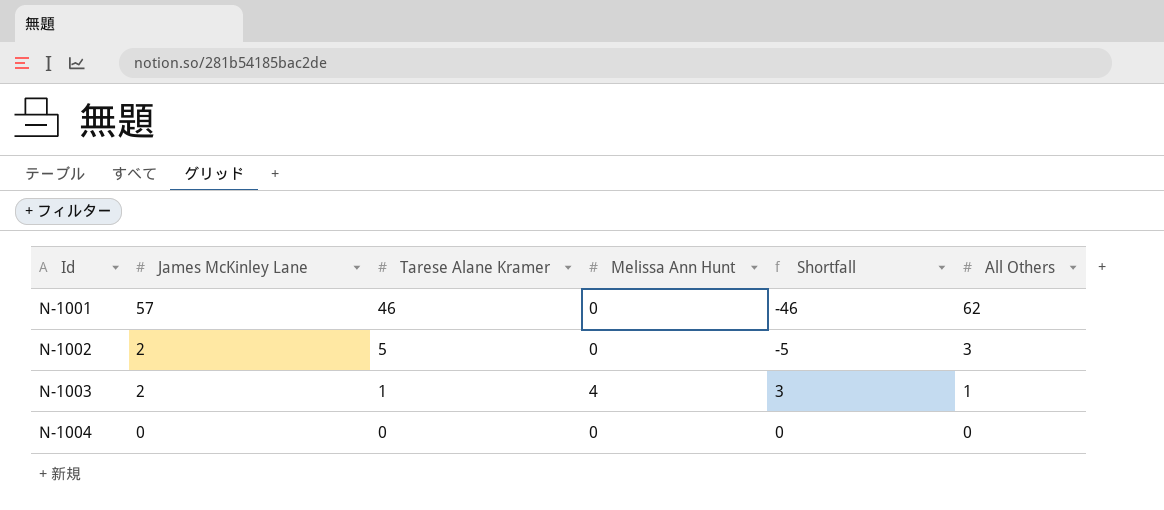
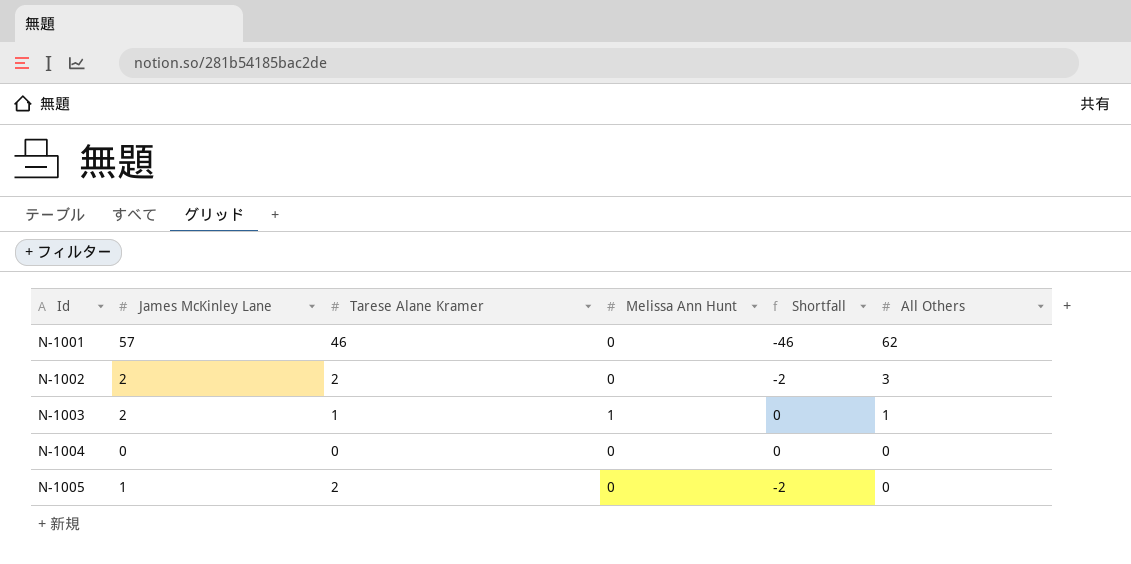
N-1002 | Tarese Alane Kramer: 5 -> 2
N-1002 | Shortfall: -5 -> -2
N-1003 | Melissa Ann Hunt: 4 -> 1
N-1003 | Shortfall: 3 -> 0
row N-1005: none -> 1 | 2 | 0 | -2 | 0

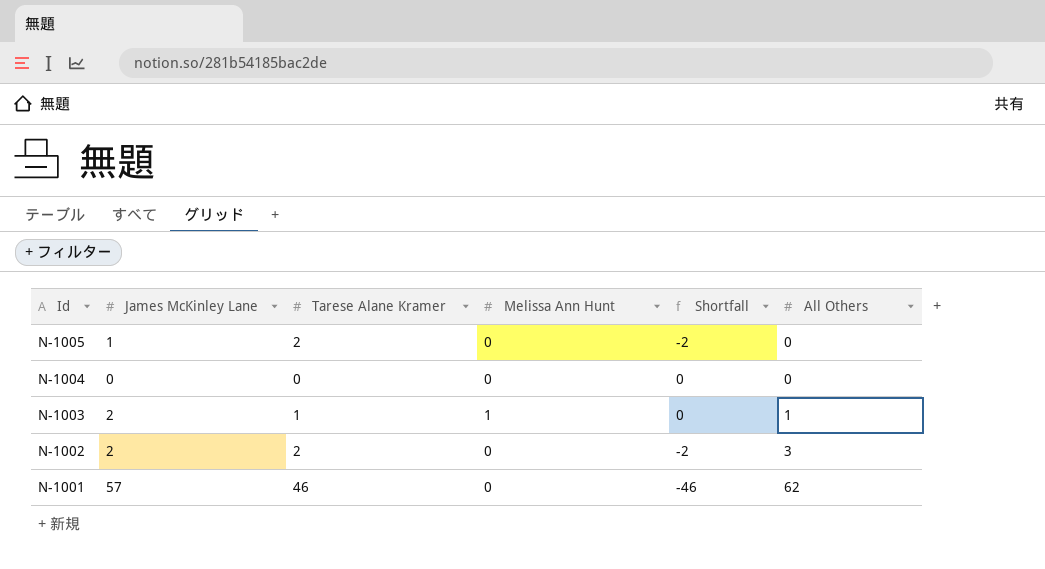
row order: Id ascending -> Id descending

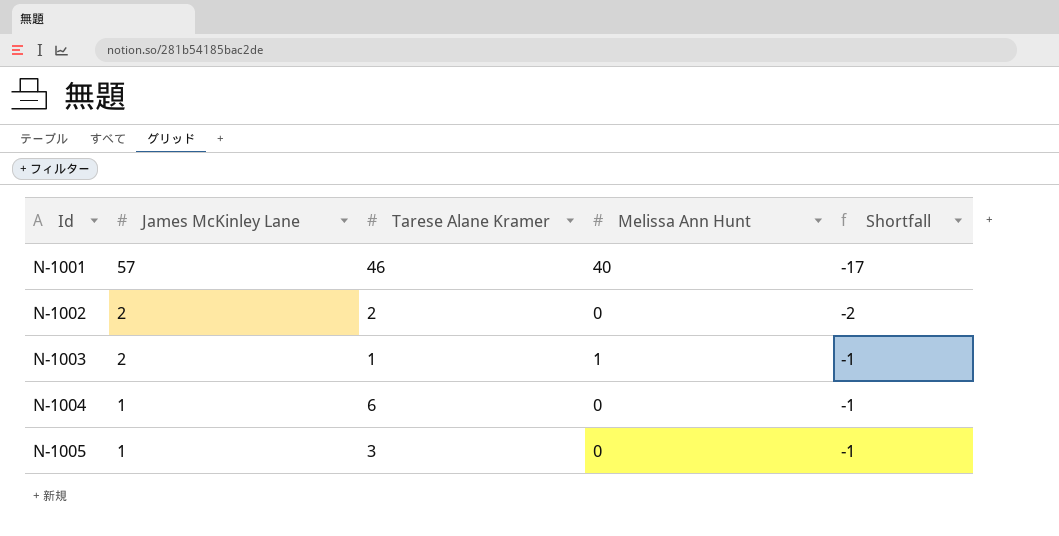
row order: Id descending -> Id ascending
column All Others | position: 6 -> none
column Shortfall | formula: [Melissa Ann Hunt] - [Tarese Alane Kramer] -> [Melissa Ann Hunt] - [James McKinley Lane]
N-1001 | Melissa Ann Hunt: 0 -> 40
N-1004 | James McKinley Lane: 0 -> 1
N-1004 | Tarese Alane Kramer: 0 -> 6
N-1005 | Tarese Alane Kramer: 2 -> 3

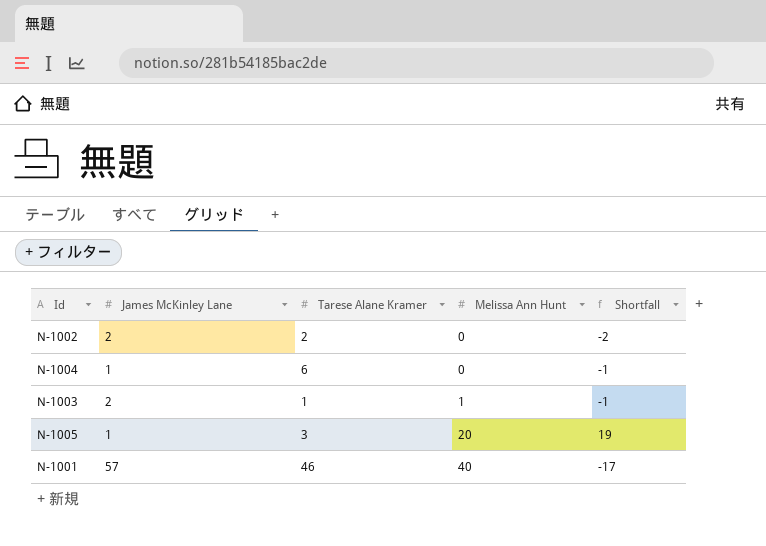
row order: Id ascending -> Melissa Ann Hunt ascending
N-1005 | Melissa Ann Hunt: 0 -> 20
N-1005 | Shortfall: -1 -> 19

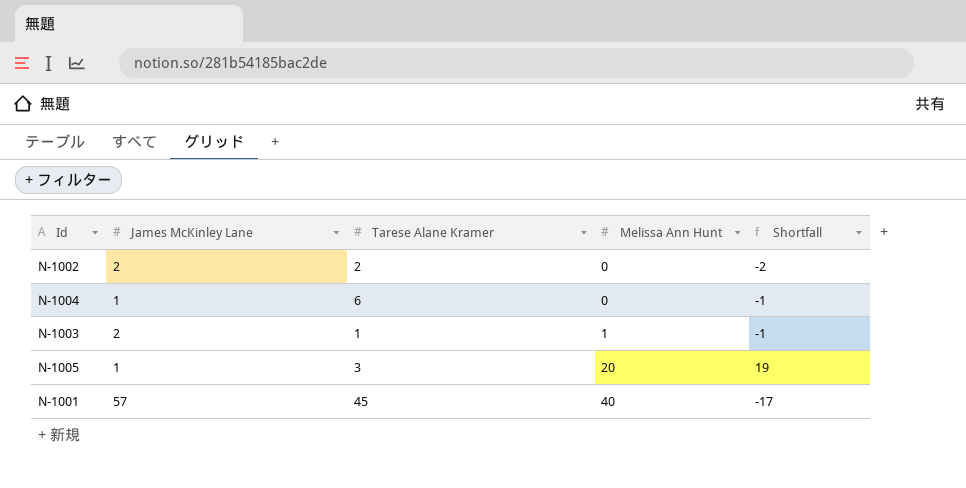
N-1001 | Tarese Alane Kramer: 46 -> 45

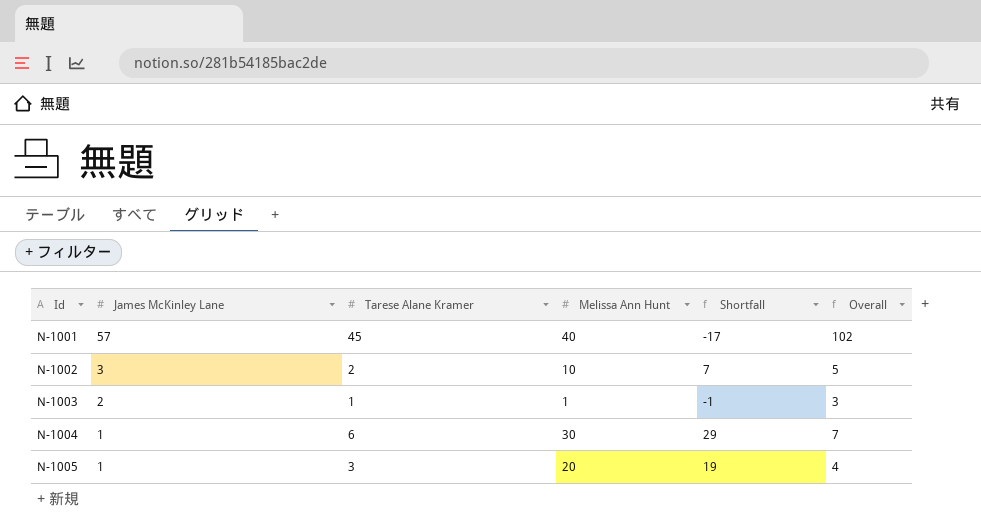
row order: Melissa Ann Hunt ascending -> Id ascending
column Overall | formula: none -> [James McKinley Lane] + [Tarese Alane Kramer]
N-1002 | James McKinley Lane: 2 -> 3
N-1002 | Melissa Ann Hunt: 0 -> 10
N-1002 | Shortfall: -2 -> 7
N-1004 | Melissa Ann Hunt: 0 -> 30
N-1004 | Shortfall: -1 -> 29

